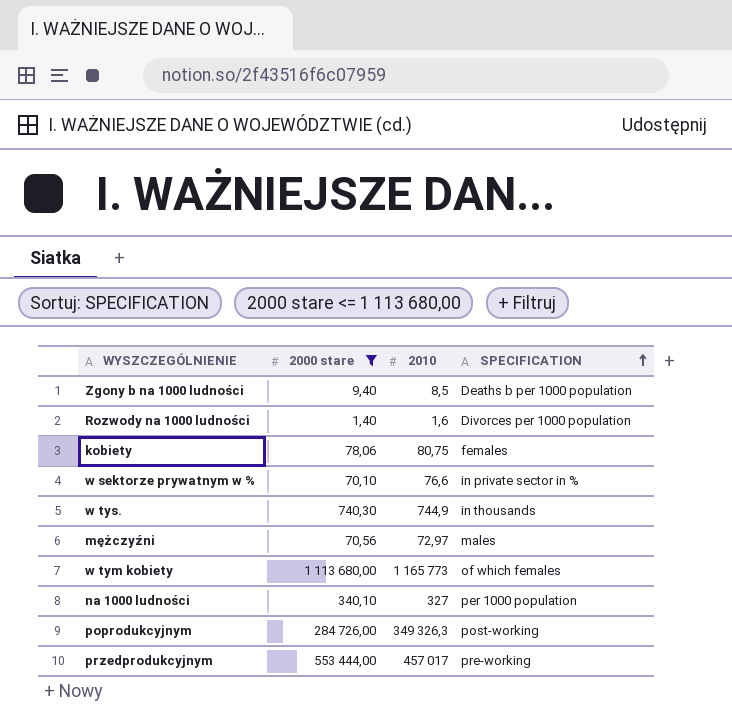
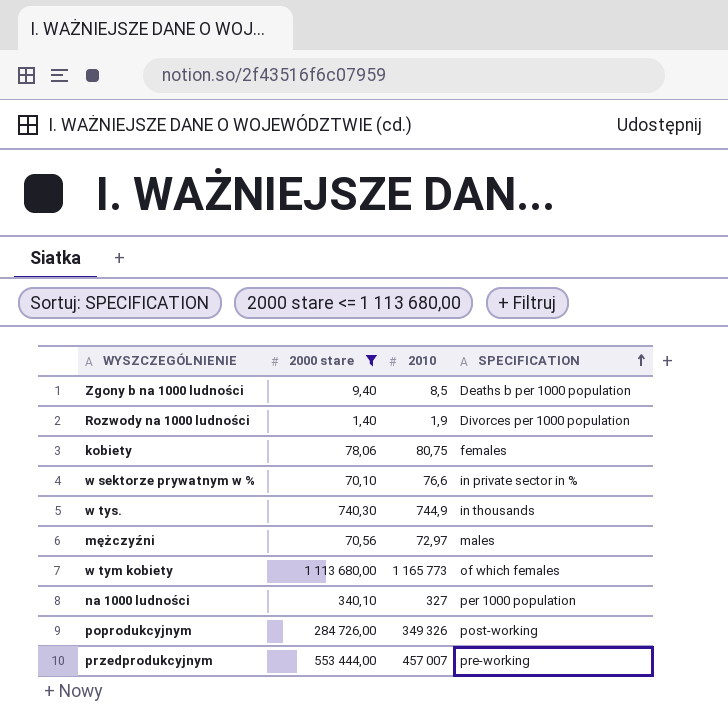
Rozwody na 1000 ludności | 2010: 1,6 -> 1,9
poprodukcyjnym | 2010: 349 326,3 -> 349 326
przedprodukcyjnym | 2010: 457 017 -> 457 007

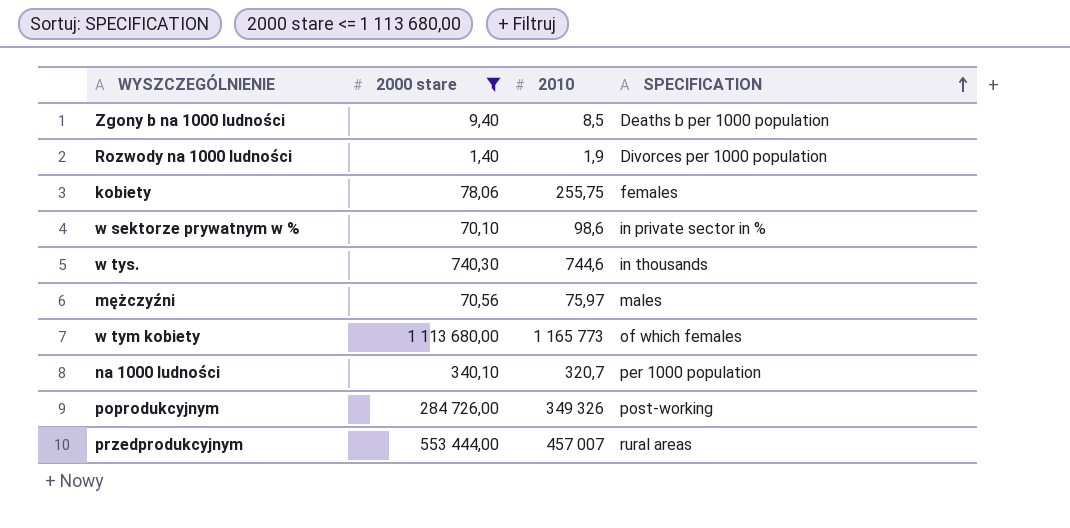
kobiety | 2010: 80,75 -> 255,75
w sektorze prywatnym w % | 2010: 76,6 -> 98,6
w tys. | 2010: 744,9 -> 744,6
mężczyźni | 2010: 72,97 -> 75,97
na 1000 ludności | 2010: 327 -> 320,7
przedprodukcyjnym | SPECIFICATION: pre-working -> rural areas

